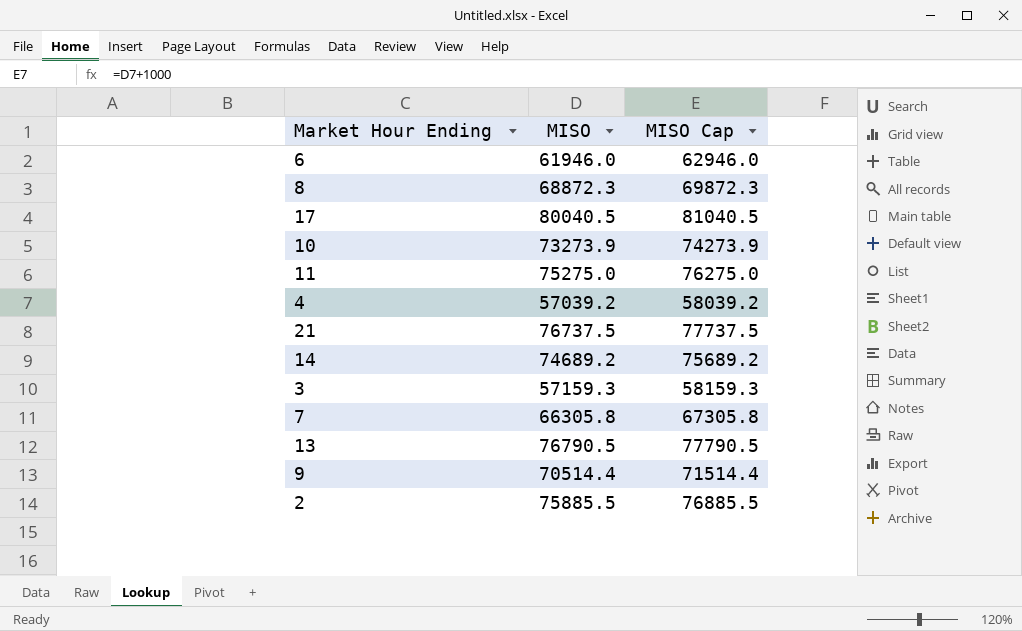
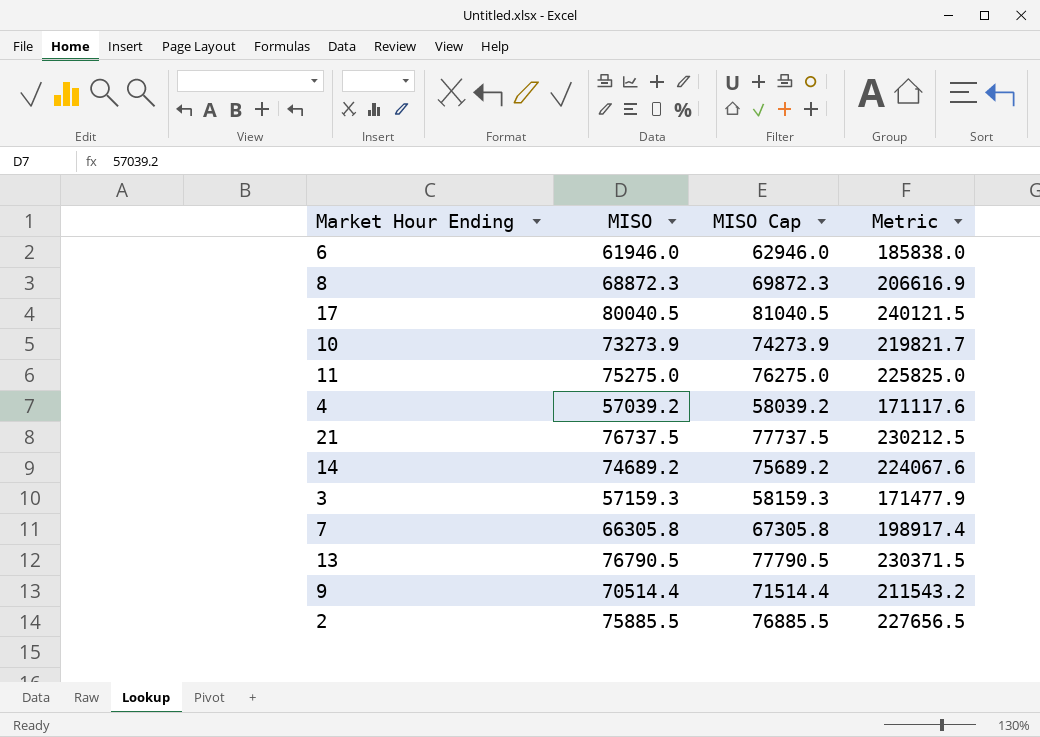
column Metric | formula: none -> [MISO] * 3

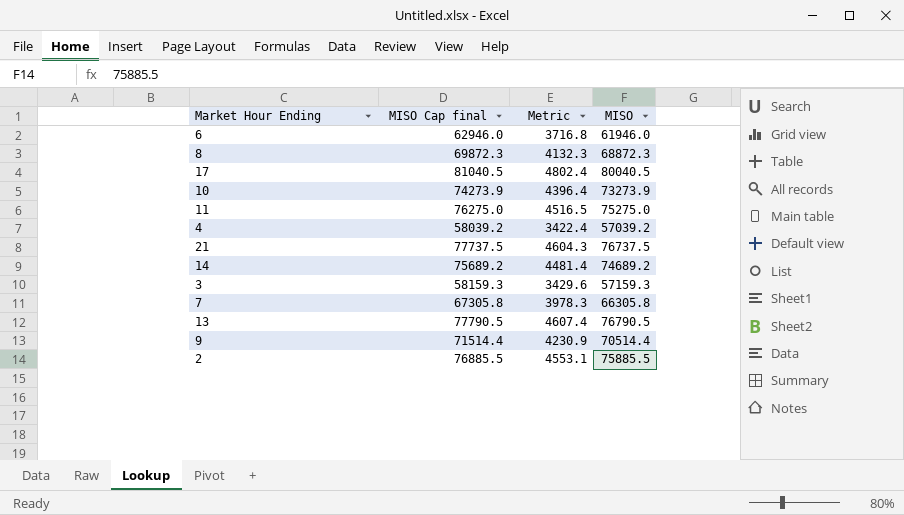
column name: MISO Cap -> MISO Cap final
column Metric | formula: [MISO] * 3 -> [MISO] * 0.06
column MISO | position: 2 -> 4

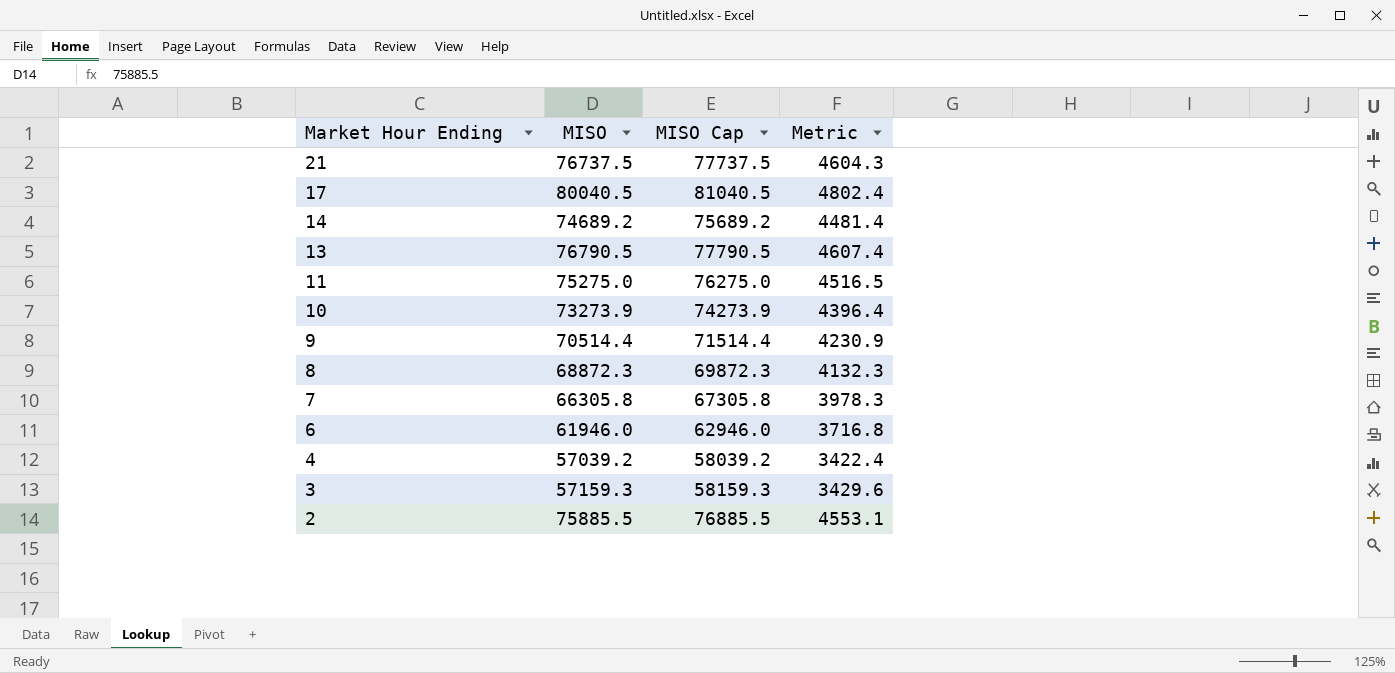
row order: none -> Market Hour Ending descending
column MISO | position: 4 -> 2
column name: MISO Cap final -> MISO Cap

